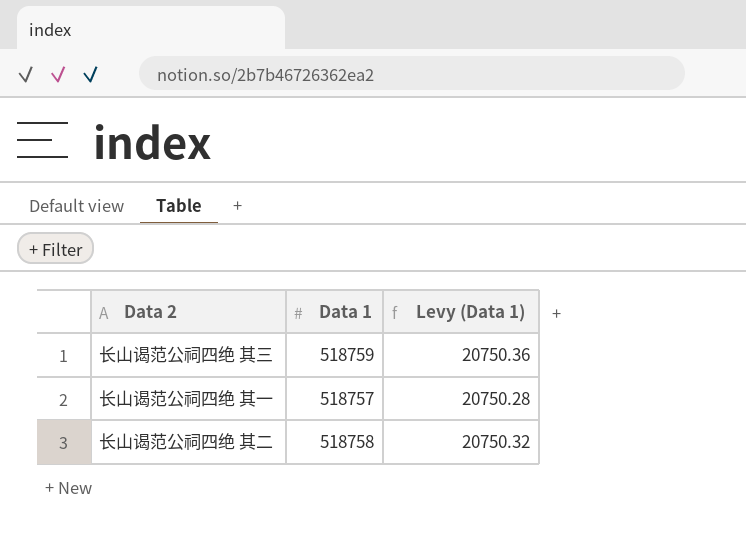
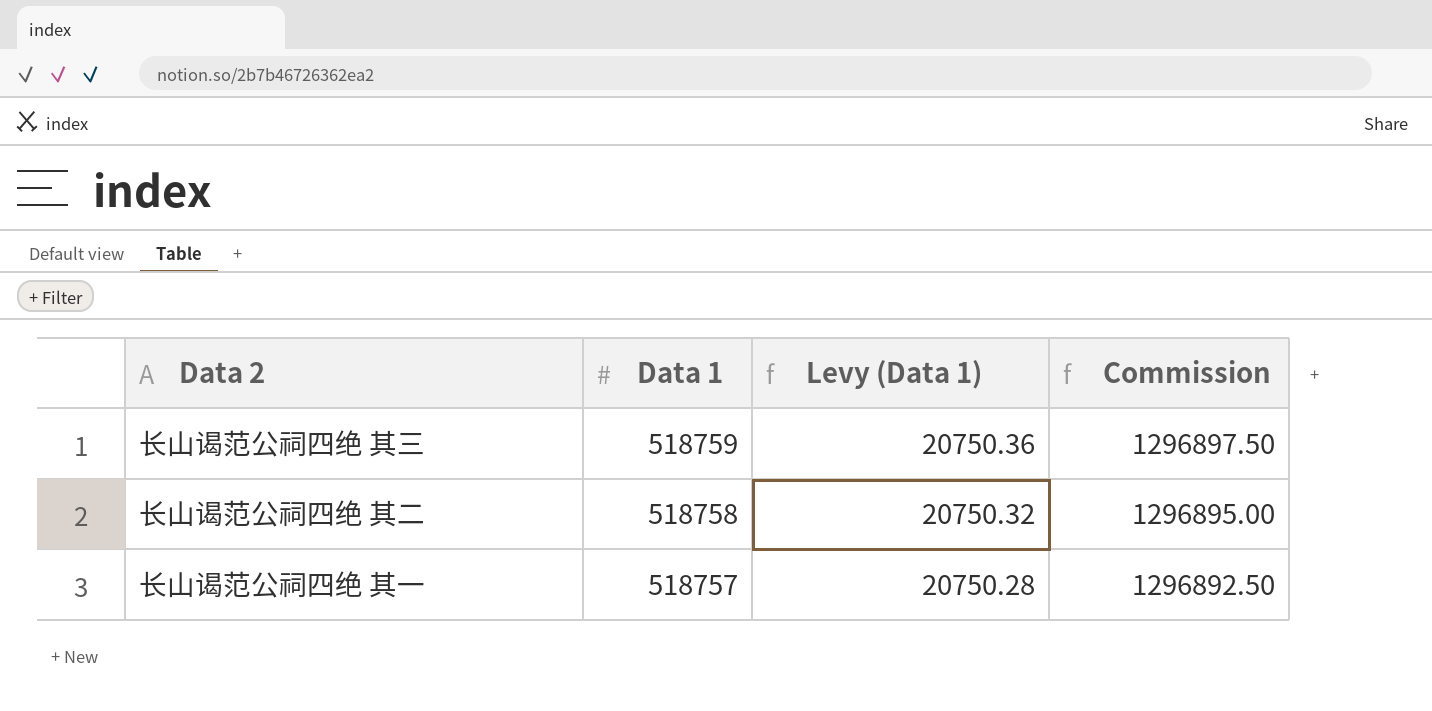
row order: none -> Data 1 descending
column Commission | formula: none -> [Data 1] * 2.5

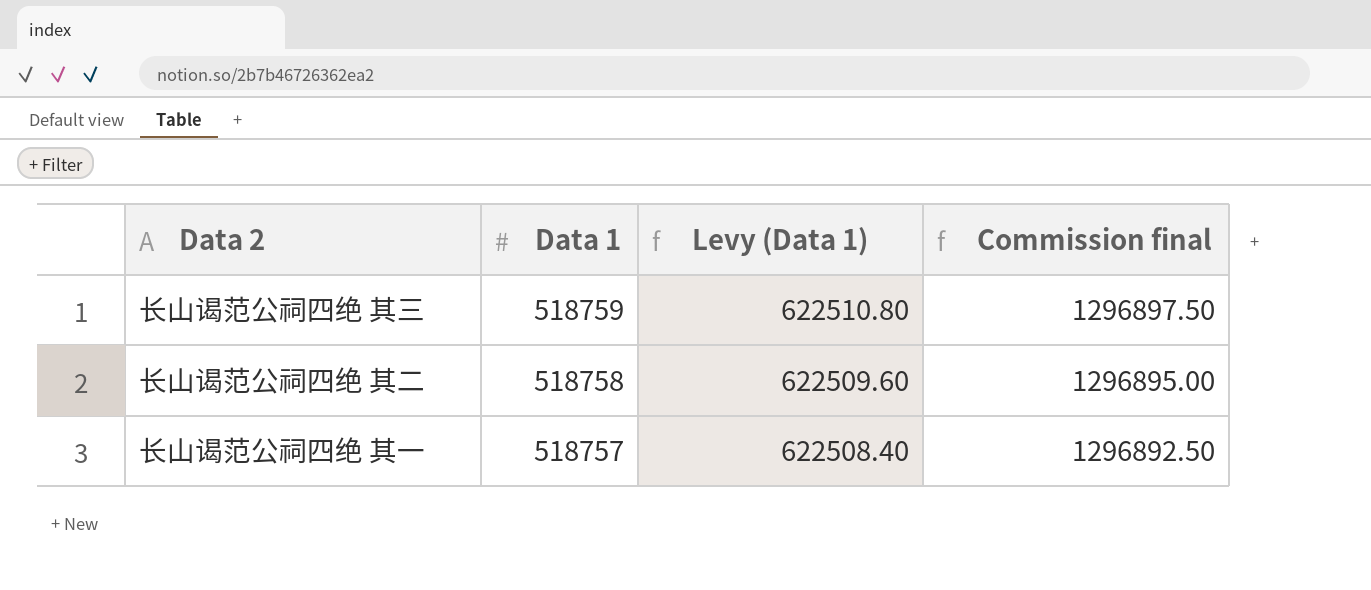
column Levy (Data 1) | formula: [Data 1] * 0.04 -> [Data 1] * 1.2
column name: Commission -> Commission final

